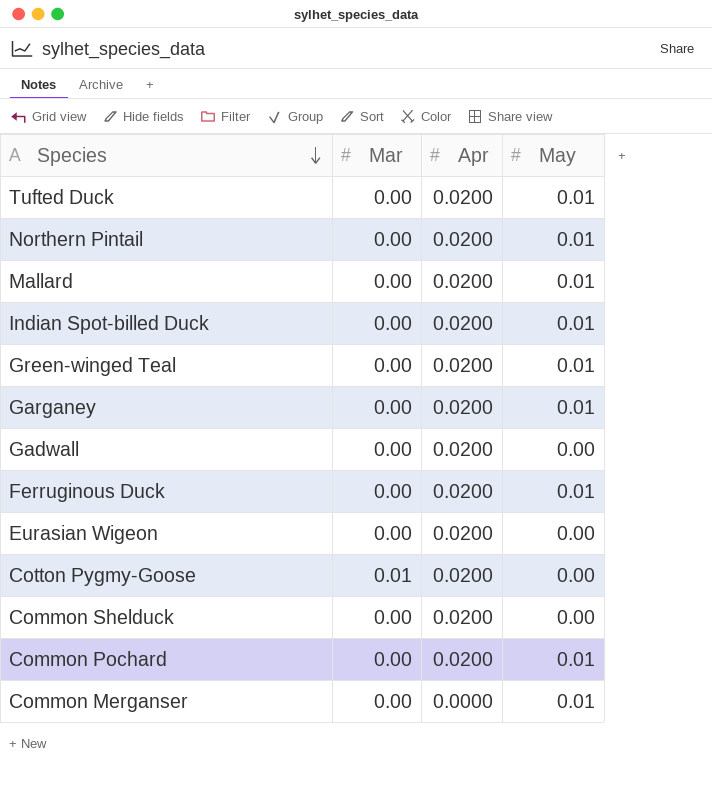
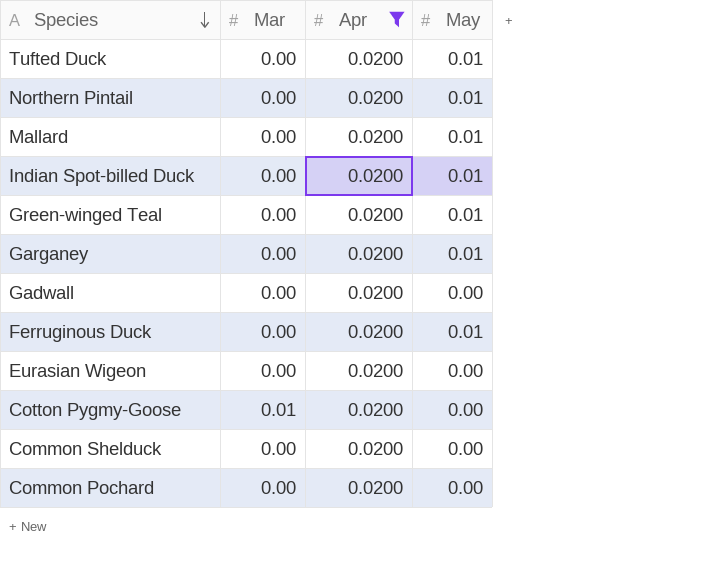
filter: none -> Apr = 0.0200
Common Pochard | May: 0.01 -> 0.00

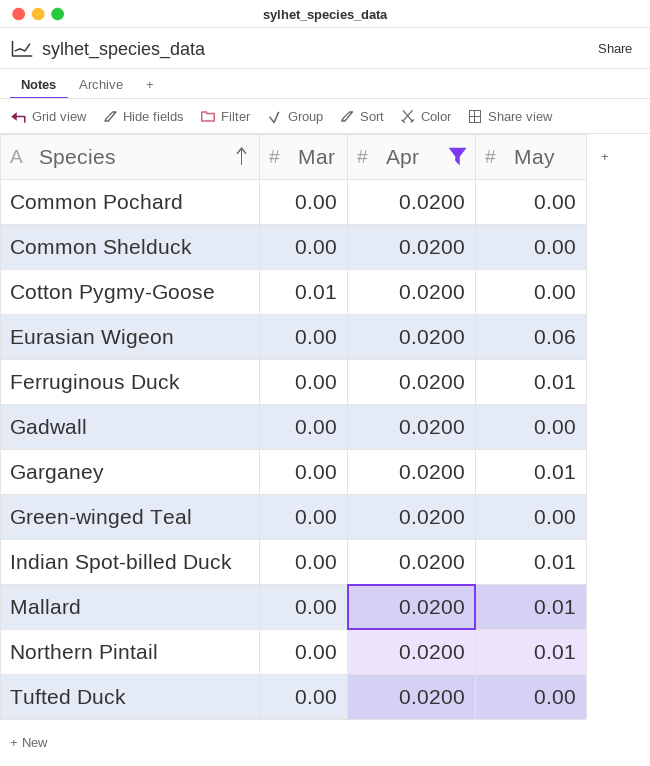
row order: Species descending -> Species ascending
Eurasian Wigeon | May: 0.00 -> 0.06
Green-winged Teal | May: 0.01 -> 0.00
Tufted Duck | May: 0.01 -> 0.00

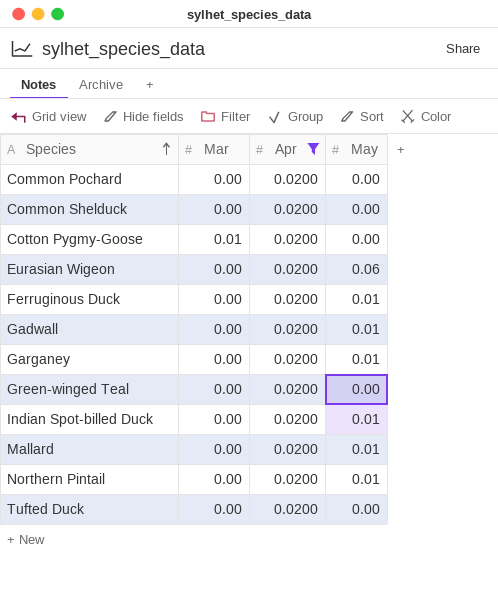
Gadwall | May: 0.00 -> 0.01

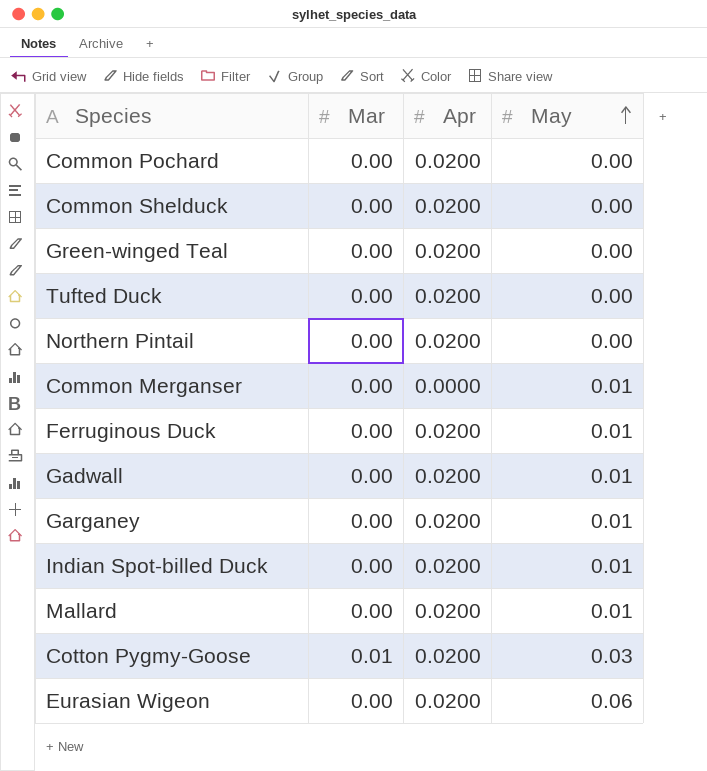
filter: Apr = 0.0200 -> none
row order: Species ascending -> May ascending
Northern Pintail | May: 0.01 -> 0.00
Cotton Pygmy-Goose | May: 0.00 -> 0.03

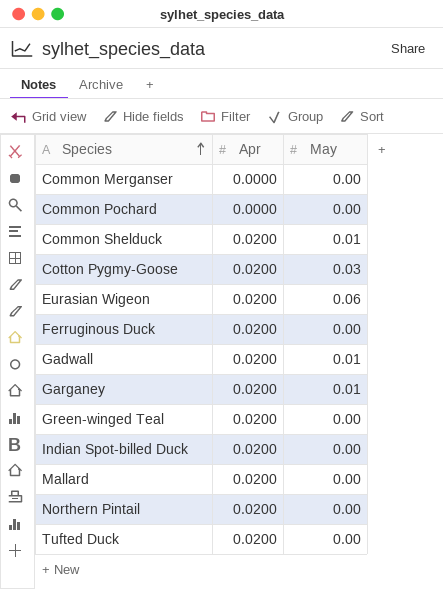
row order: May ascending -> Species ascending
column Mar | position: 2 -> none
Common Merganser | May: 0.01 -> 0.00
Common Pochard | Apr: 0.0200 -> 0.0000
Common Shelduck | May: 0.00 -> 0.01
Ferruginous Duck | May: 0.01 -> 0.00
Indian Spot-billed Duck | May: 0.01 -> 0.00
Mallard | May: 0.01 -> 0.00

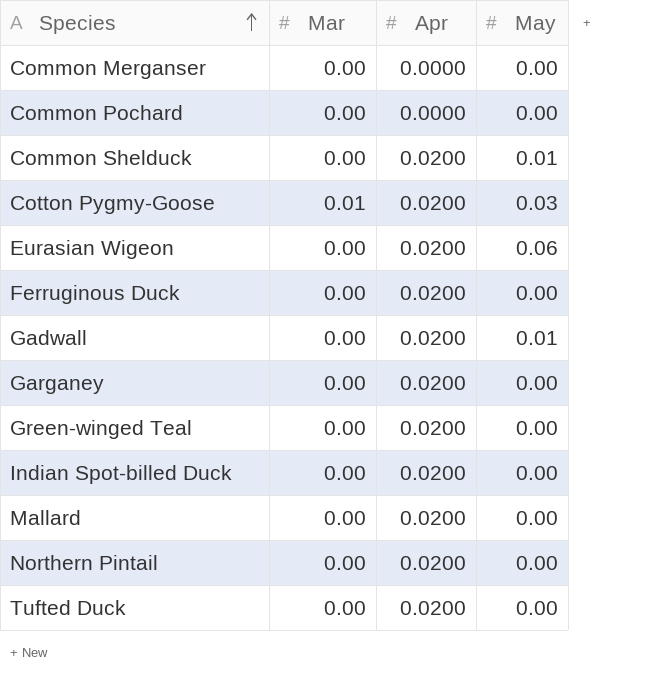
column Mar | position: none -> 2
Garganey | May: 0.01 -> 0.00

